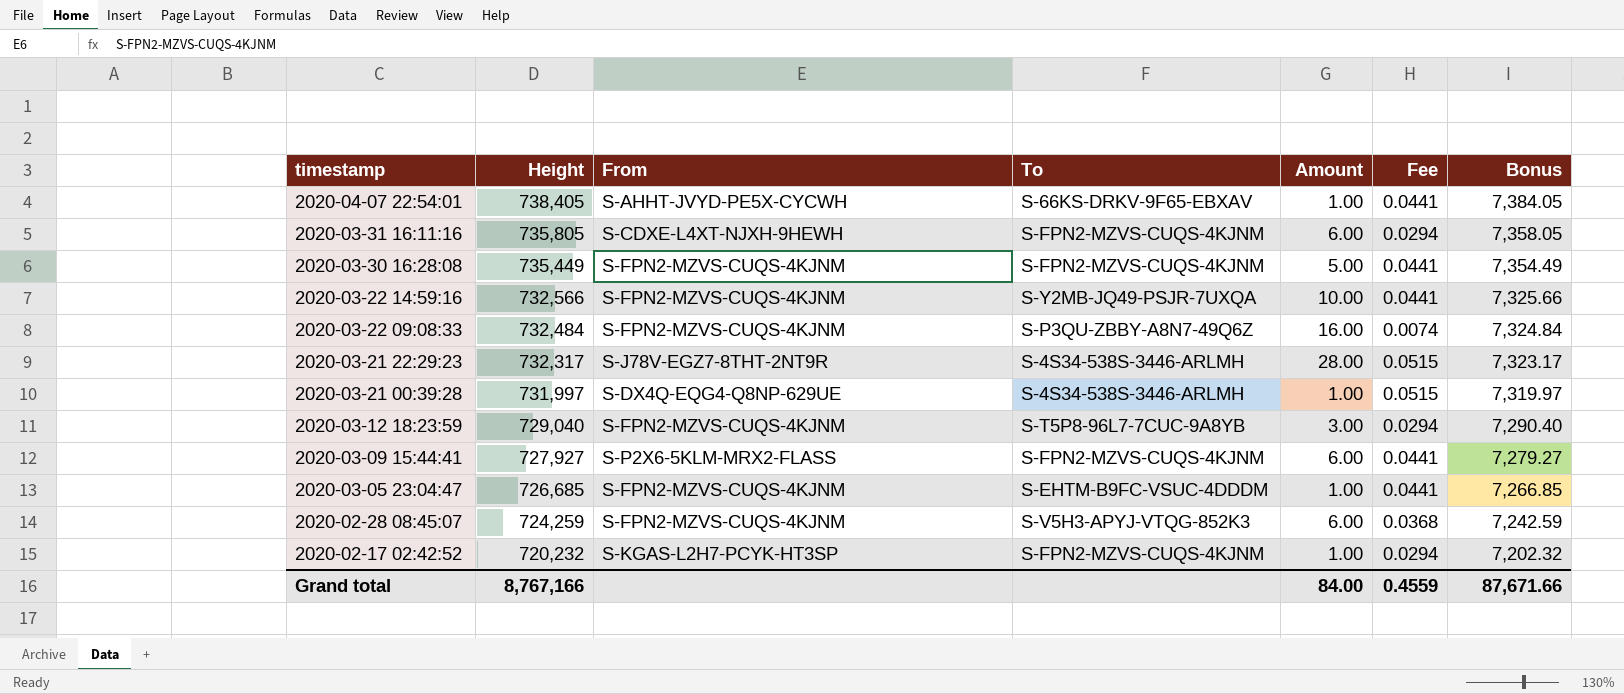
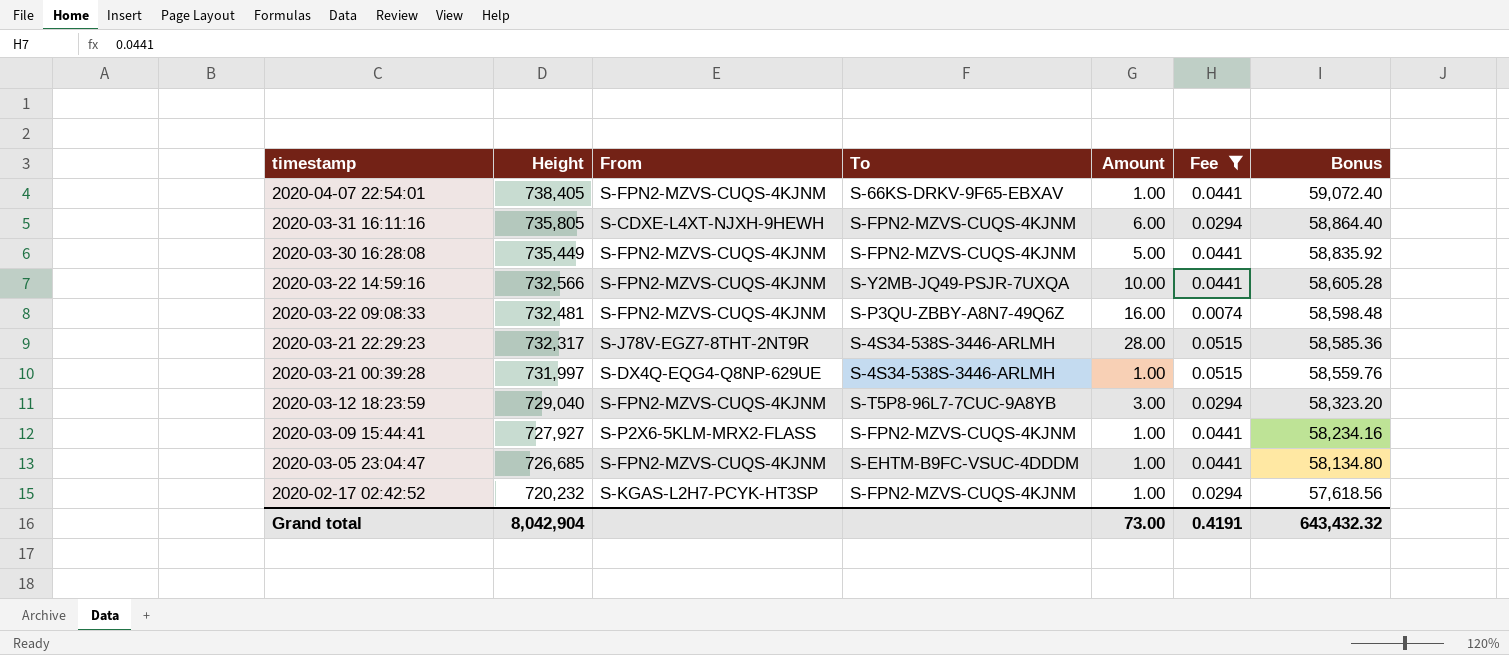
filter: none -> Fee != 0.0368
column Bonus | formula: [Height] * 0.01 -> [Height] * 0.08
2020-04-07 22:54:01 | From: S-AHHT-JVYD-PE5X-CYCWH -> S-FPN2-MZVS-CUQS-4KJNM
2020-03-22 09:08:33 | Height: 732,484 -> 732,481
2020-03-09 15:44:41 | Amount: 6.00 -> 1.00
Grand total | Height: 8,767,166 -> 8,042,904
Grand total | Amount: 84.00 -> 73.00
Grand total | Fee: 0.4559 -> 0.4191
Grand total | Bonus: 87,671.66 -> 643,432.32

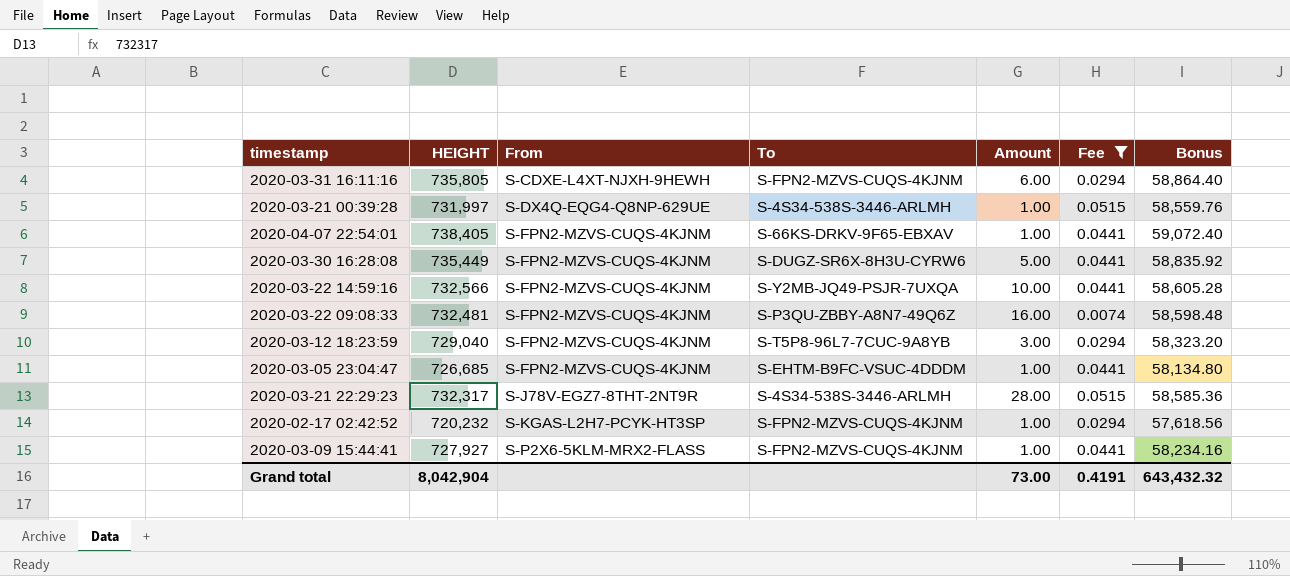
row order: timestamp descending -> From ascending
column name: Height -> HEIGHT
2020-03-30 16:28:08 | To: S-FPN2-MZVS-CUQS-4KJNM -> S-DUGZ-SR6X-8H3U-CYRW6

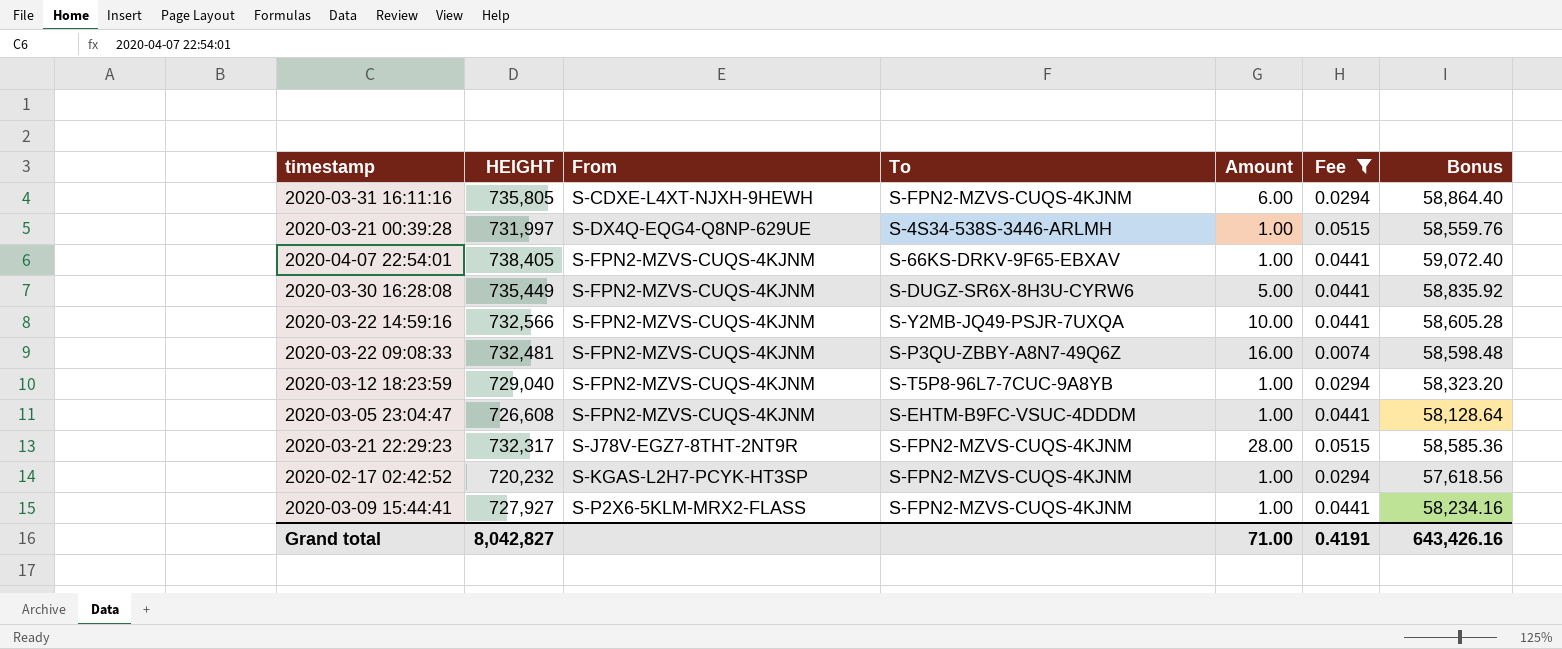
2020-03-12 18:23:59 | Amount: 3.00 -> 1.00
2020-03-05 23:04:47 | HEIGHT: 726,685 -> 726,608
2020-03-05 23:04:47 | Bonus: 58,134.80 -> 58,128.64
2020-03-21 22:29:23 | To: S-4S34-538S-3446-ARLMH -> S-FPN2-MZVS-CUQS-4KJNM
Grand total | HEIGHT: 8,042,904 -> 8,042,827
Grand total | Amount: 73.00 -> 71.00
Grand total | Bonus: 643,432.32 -> 643,426.16

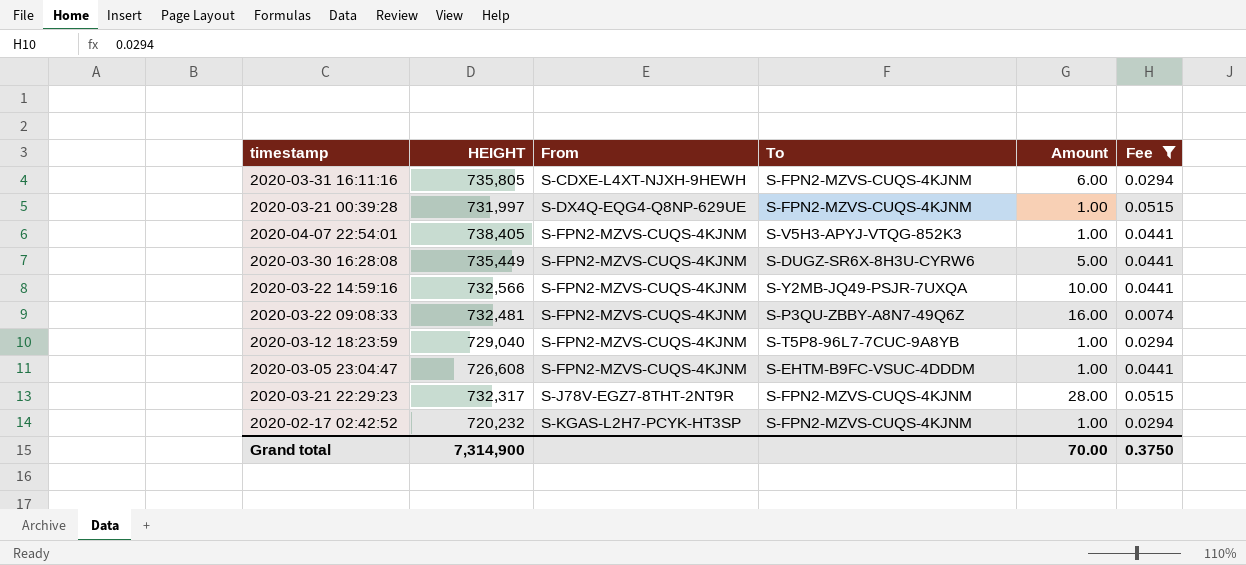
column Bonus | formula: [HEIGHT] * 0.08 -> none
row 2020-03-09 15:44:41: 727,927 | S-P2X6-5KLM-MRX2-FLASS | S-FPN2-MZVS-CUQS-4KJNM | 1.00 | 0.0441 | 58,234.16 -> none
2020-03-21 00:39:28 | To: S-4S34-538S-3446-ARLMH -> S-FPN2-MZVS-CUQS-4KJNM
2020-04-07 22:54:01 | To: S-66KS-DRKV-9F65-EBXAV -> S-V5H3-APYJ-VTQG-852K3
Grand total | HEIGHT: 8,042,827 -> 7,314,900
Grand total | Amount: 71.00 -> 70.00
Grand total | Fee: 0.4191 -> 0.3750

